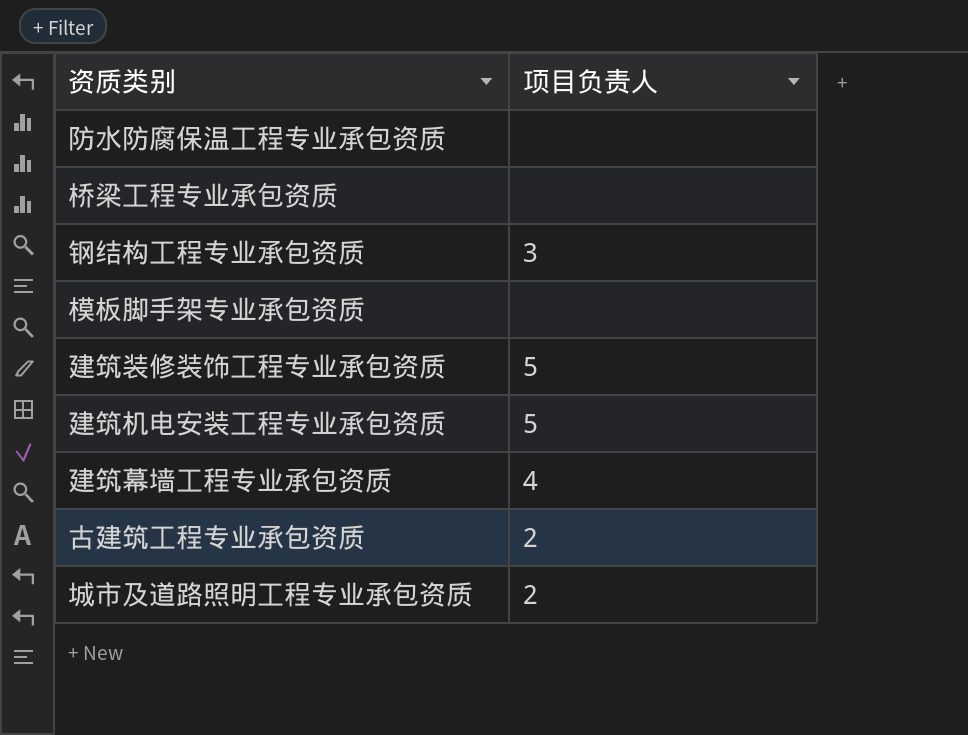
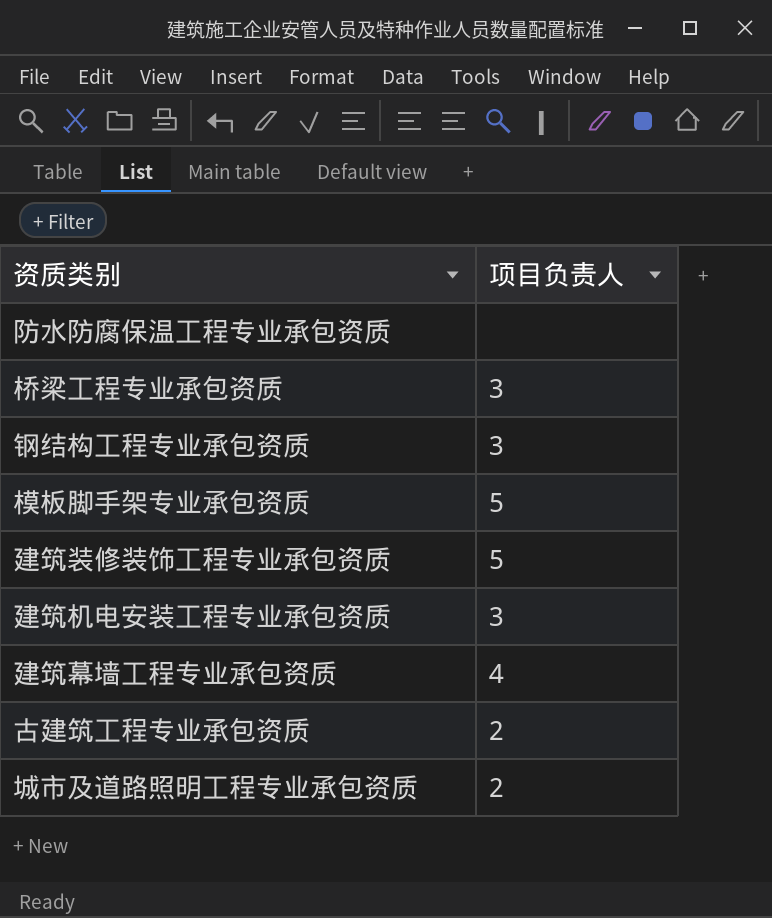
桥梁工程专业承包资质 | 项目负责人: none -> 3
模板脚手架专业承包资质 | 项目负责人: none -> 5
建筑机电安装工程专业承包资质 | 项目负责人: 5 -> 3

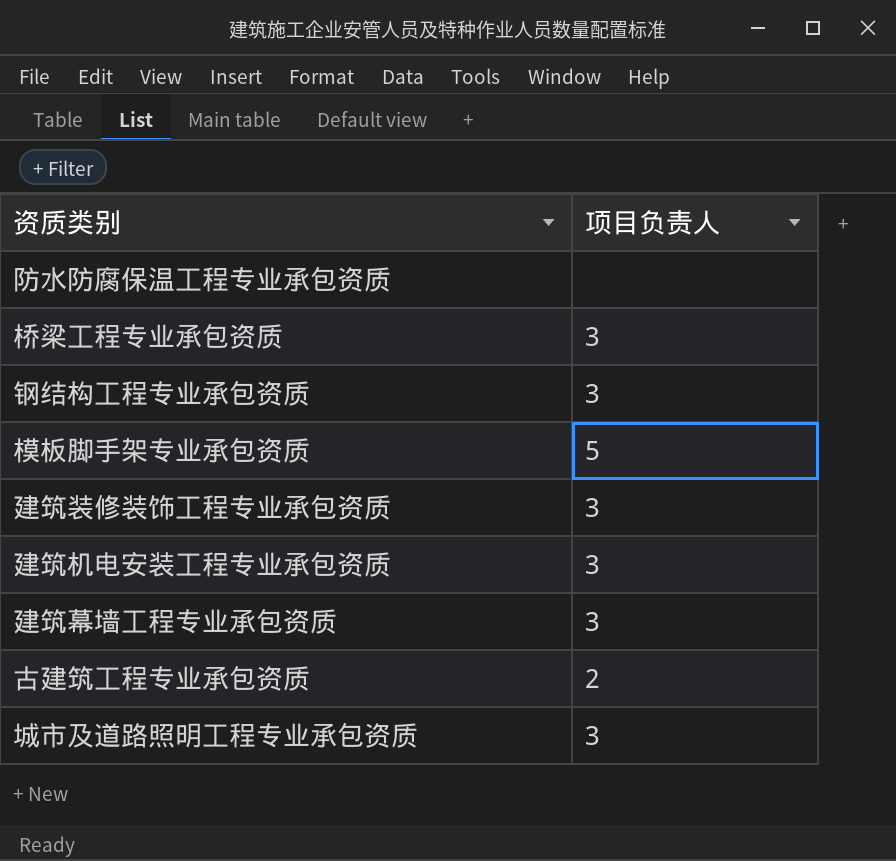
建筑装修装饰工程专业承包资质 | 项目负责人: 5 -> 3
建筑幕墙工程专业承包资质 | 项目负责人: 4 -> 3
城市及道路照明工程专业承包资质 | 项目负责人: 2 -> 3

